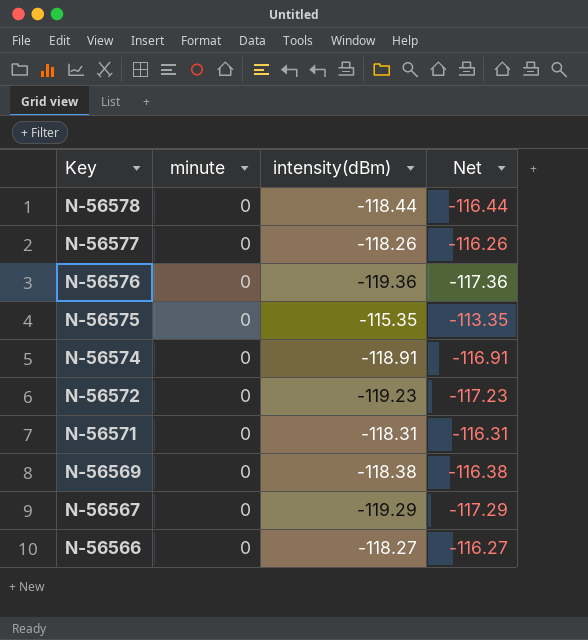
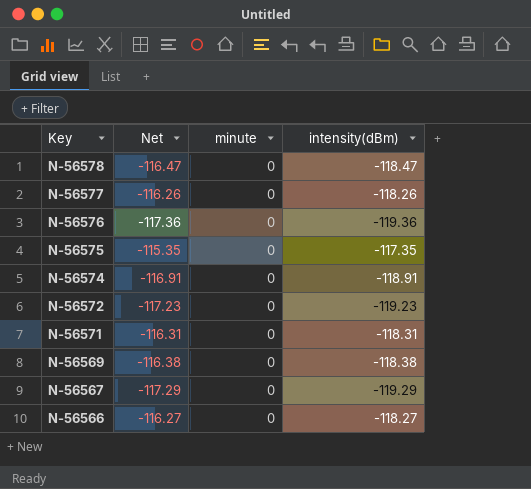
column Net | position: 4 -> 2
N-56578 | Net: -116.44 -> -116.47
N-56578 | intensity(dBm): -118.44 -> -118.47
N-56575 | Net: -113.35 -> -115.35
N-56575 | intensity(dBm): -115.35 -> -117.35

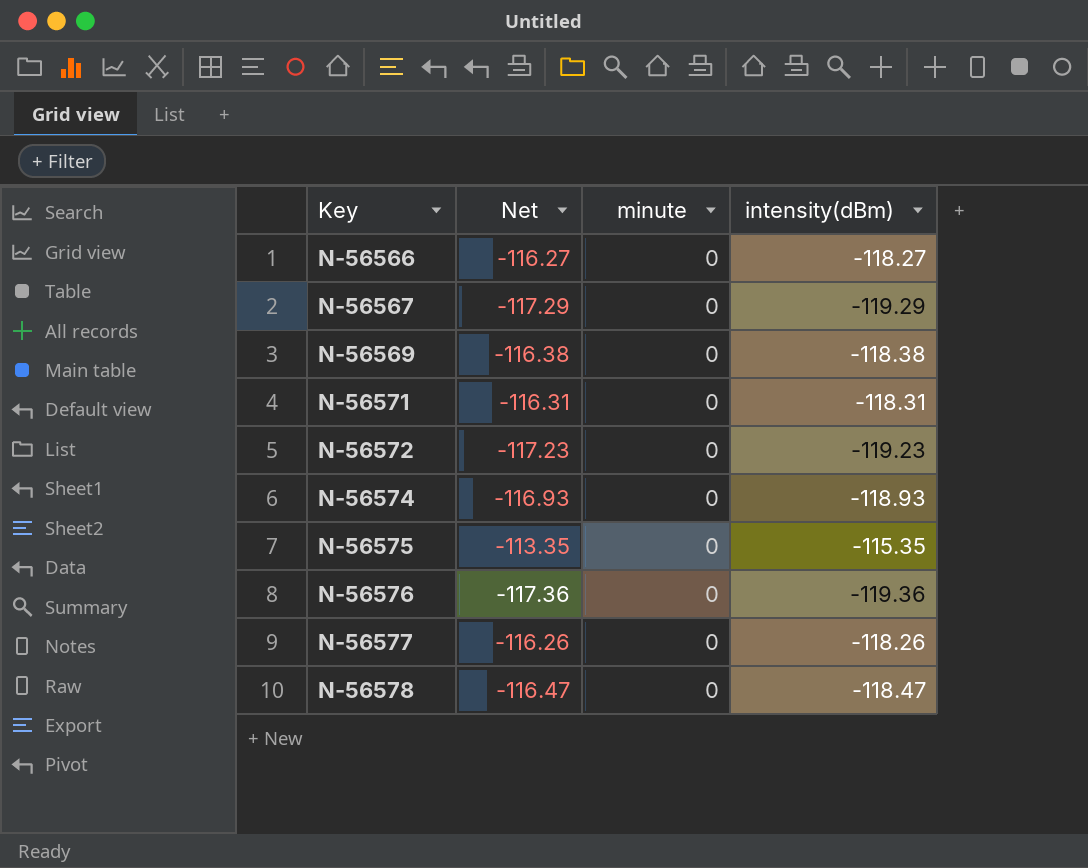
row order: Key descending -> Key ascending
N-56574 | Net: -116.91 -> -116.93
N-56574 | intensity(dBm): -118.91 -> -118.93
N-56575 | Net: -115.35 -> -113.35
N-56575 | intensity(dBm): -117.35 -> -115.35

